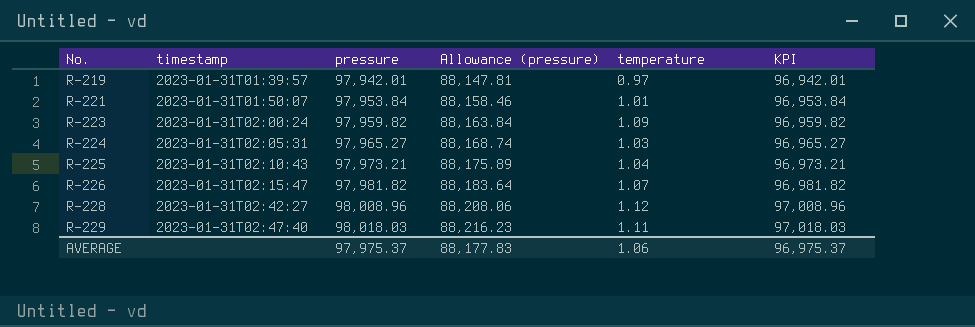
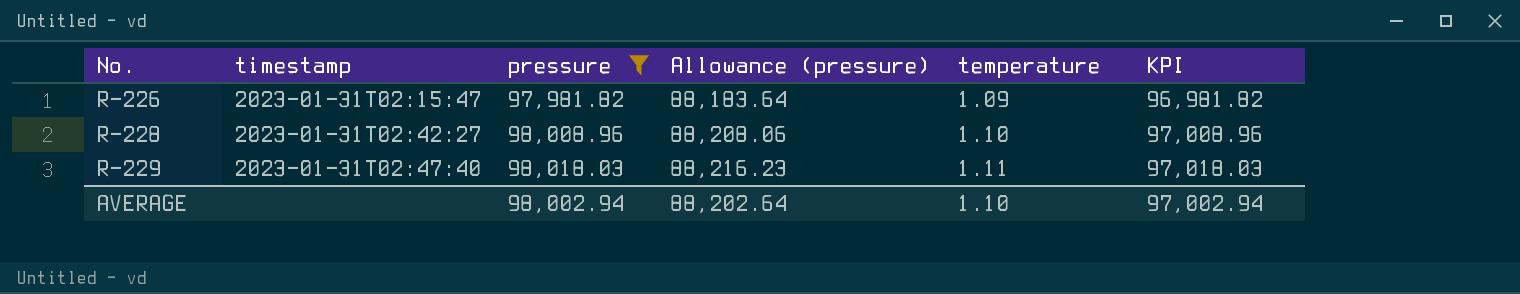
filter: none -> pressure >= 97,981.82
R-226 | temperature: 1.07 -> 1.09
R-228 | temperature: 1.12 -> 1.10
AVERAGE | pressure: 97,975.37 -> 98,002.94
AVERAGE | Allowance (pressure): 88,177.83 -> 88,202.64
AVERAGE | temperature: 1.06 -> 1.10
AVERAGE | KPI: 96,975.37 -> 97,002.94

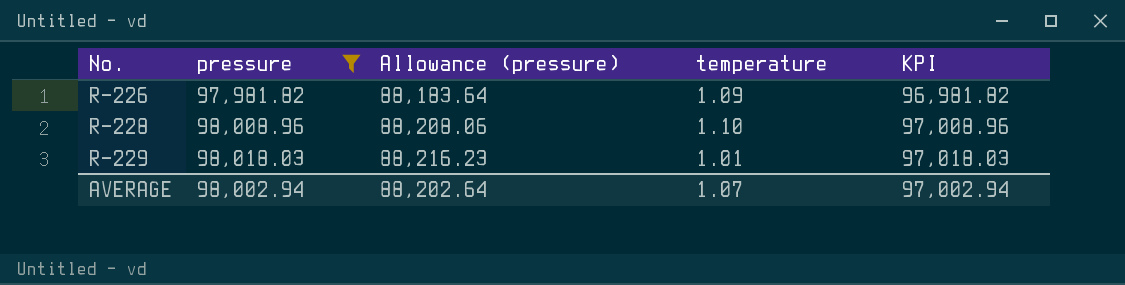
column timestamp | position: 2 -> none
R-229 | temperature: 1.11 -> 1.01
AVERAGE | temperature: 1.10 -> 1.07

